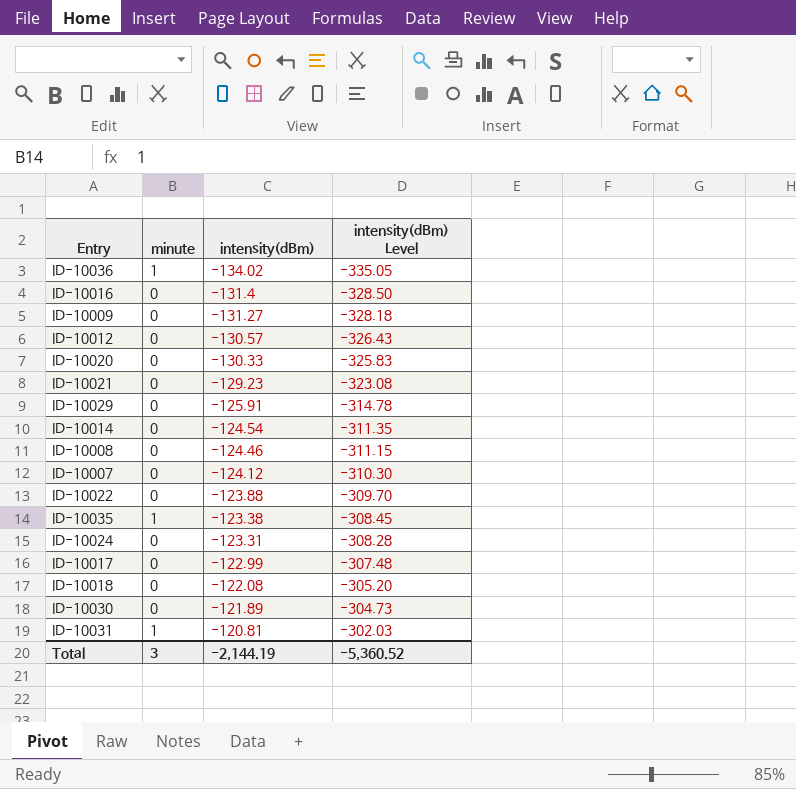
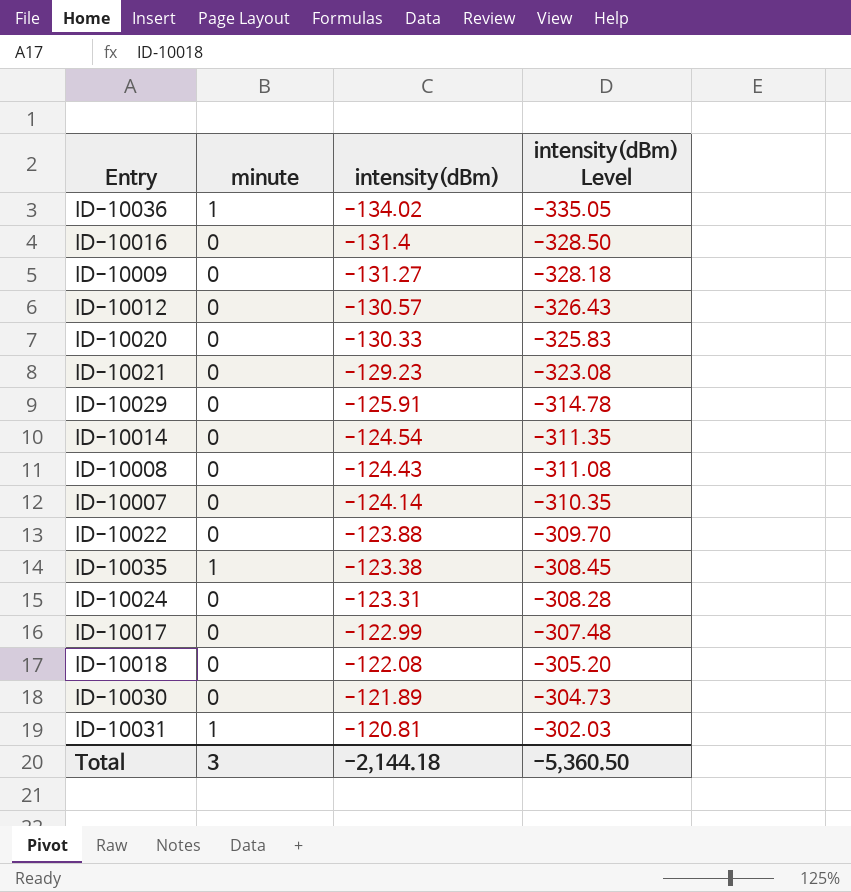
ID-10008 | intensity(dBm): -124.46 -> -124.43
ID-10008 | intensity(dBm) Level: -311.15 -> -311.08
ID-10007 | intensity(dBm): -124.12 -> -124.14
ID-10007 | intensity(dBm) Level: -310.30 -> -310.35
Total | intensity(dBm): -2,144.19 -> -2,144.18
Total | intensity(dBm) Level: -5,360.52 -> -5,360.50

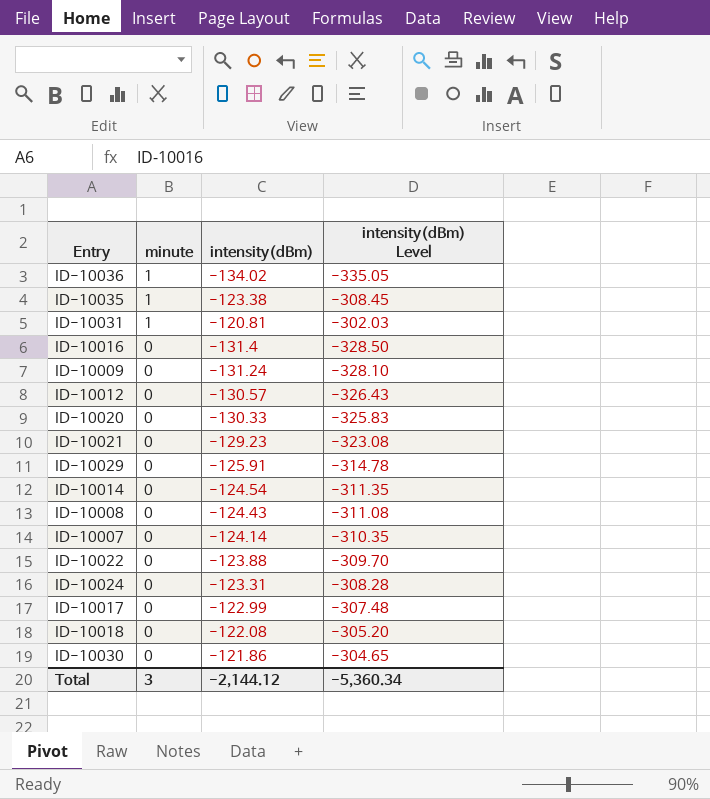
row order: intensity(dBm) ascending -> minute descending
ID-10009 | intensity(dBm): -131.27 -> -131.24
ID-10009 | intensity(dBm) Level: -328.18 -> -328.10
ID-10030 | intensity(dBm): -121.89 -> -121.86
ID-10030 | intensity(dBm) Level: -304.73 -> -304.65
Total | intensity(dBm): -2,144.18 -> -2,144.12
Total | intensity(dBm) Level: -5,360.50 -> -5,360.34

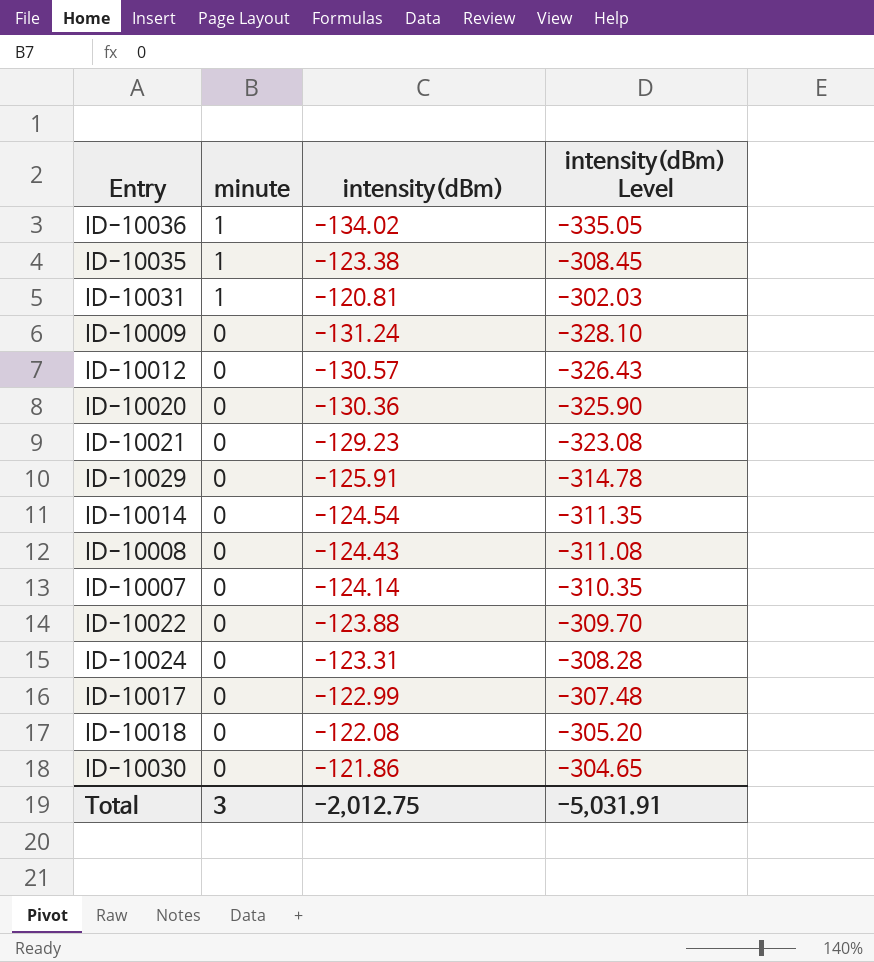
row ID-10016: 0 | -131.4 | -328.50 -> none
ID-10020 | intensity(dBm): -130.33 -> -130.36
ID-10020 | intensity(dBm) Level: -325.83 -> -325.90
Total | intensity(dBm): -2,144.12 -> -2,012.75
Total | intensity(dBm) Level: -5,360.34 -> -5,031.91

